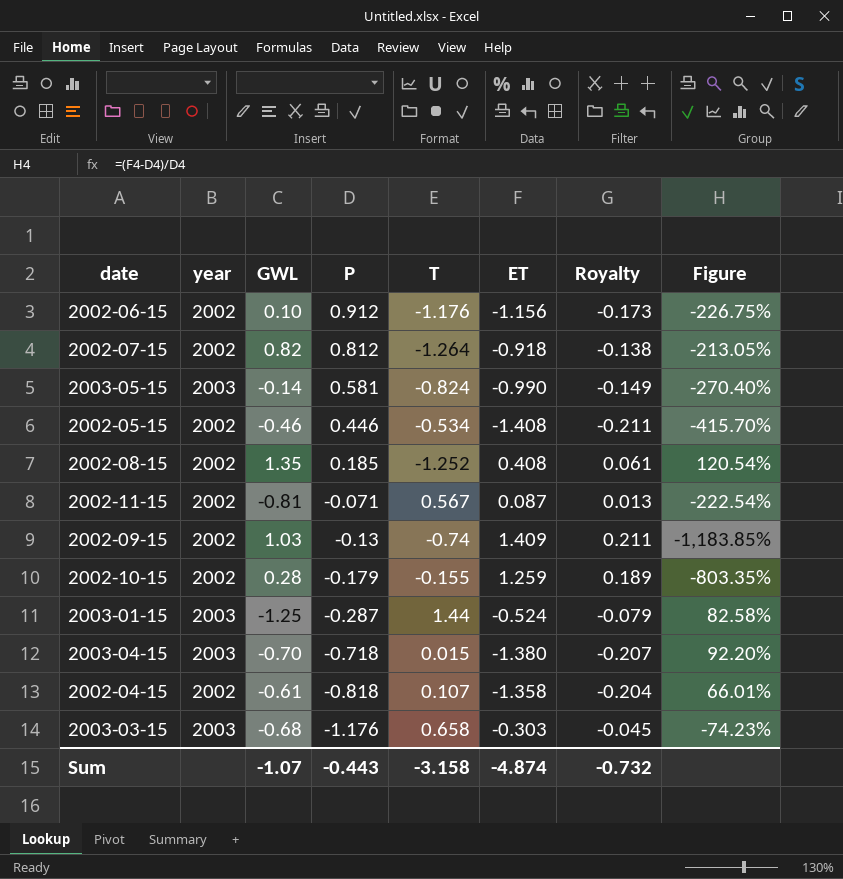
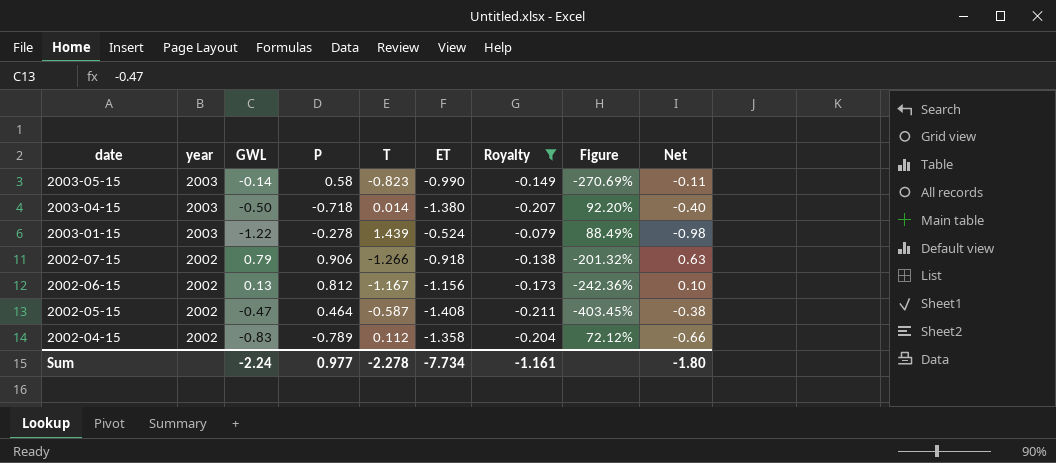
filter: none -> Royalty <= -0.079
row order: P descending -> date descending
column Net | formula: none -> [GWL] * 0.8
2003-05-15 | P: 0.581 -> 0.58
2003-05-15 | T: -0.824 -> -0.823
2003-05-15 | Figure: -270.40% -> -270.69%
2003-04-15 | GWL: -0.70 -> -0.50
2003-04-15 | T: 0.015 -> 0.014
2003-01-15 | GWL: -1.25 -> -1.22
2003-01-15 | P: -0.287 -> -0.278
2003-01-15 | T: 1.44 -> 1.439
2003-01-15 | Figure: 82.58% -> 88.49%
2002-07-15 | GWL: 0.82 -> 0.79
2002-07-15 | P: 0.812 -> 0.906
2002-07-15 | T: -1.264 -> -1.266
2002-07-15 | Figure: -213.05% -> -201.32%
2002-06-15 | GWL: 0.10 -> 0.13
2002-06-15 | P: 0.912 -> 0.812
2002-06-15 | T: -1.176 -> -1.167
2002-06-15 | Figure: -226.75% -> -242.36%
2002-05-15 | GWL: -0.46 -> -0.47
2002-05-15 | P: 0.446 -> 0.464
2002-05-15 | T: -0.534 -> -0.587
2002-05-15 | Figure: -415.70% -> -403.45%
2002-04-15 | GWL: -0.61 -> -0.83
2002-04-15 | P: -0.818 -> -0.789
2002-04-15 | T: 0.107 -> 0.112
2002-04-15 | Figure: 66.01% -> 72.12%
Sum | GWL: -1.07 -> -2.24
Sum | P: -0.443 -> 0.977
Sum | T: -3.158 -> -2.278
Sum | ET: -4.874 -> -7.734
Sum | Royalty: -0.732 -> -1.161

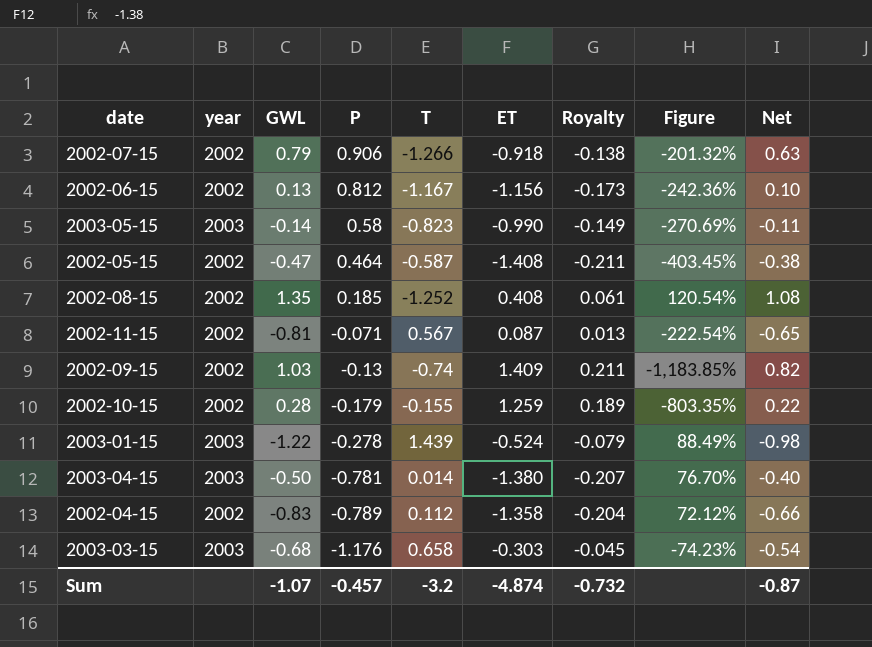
filter: Royalty <= -0.079 -> none
row order: date descending -> P descending
2003-04-15 | P: -0.718 -> -0.781
2003-04-15 | Figure: 92.20% -> 76.70%
Sum | GWL: -2.24 -> -1.07
Sum | P: 0.977 -> -0.457
Sum | T: -2.278 -> -3.2
Sum | ET: -7.734 -> -4.874
Sum | Royalty: -1.161 -> -0.732
Sum | Net: -1.80 -> -0.87

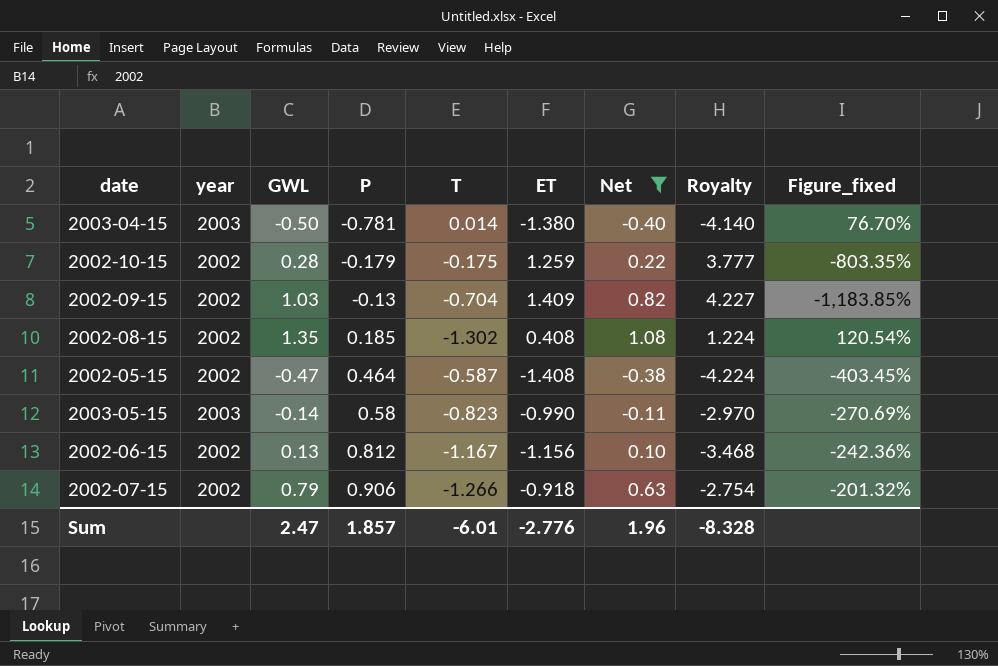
filter: none -> Net >= -0.40
row order: P descending -> P ascending
column Net | position: 9 -> 7
column Royalty | formula: [ET] * 0.15 -> [ET] * 3
column name: Figure -> Figure_fixed
2002-10-15 | T: -0.155 -> -0.175
2002-09-15 | T: -0.74 -> -0.704
2002-08-15 | T: -1.252 -> -1.302
Sum | GWL: -1.07 -> 2.47
Sum | P: -0.457 -> 1.857
Sum | T: -3.2 -> -6.01
Sum | ET: -4.874 -> -2.776
Sum | Net: -0.87 -> 1.96
Sum | Royalty: -0.732 -> -8.328

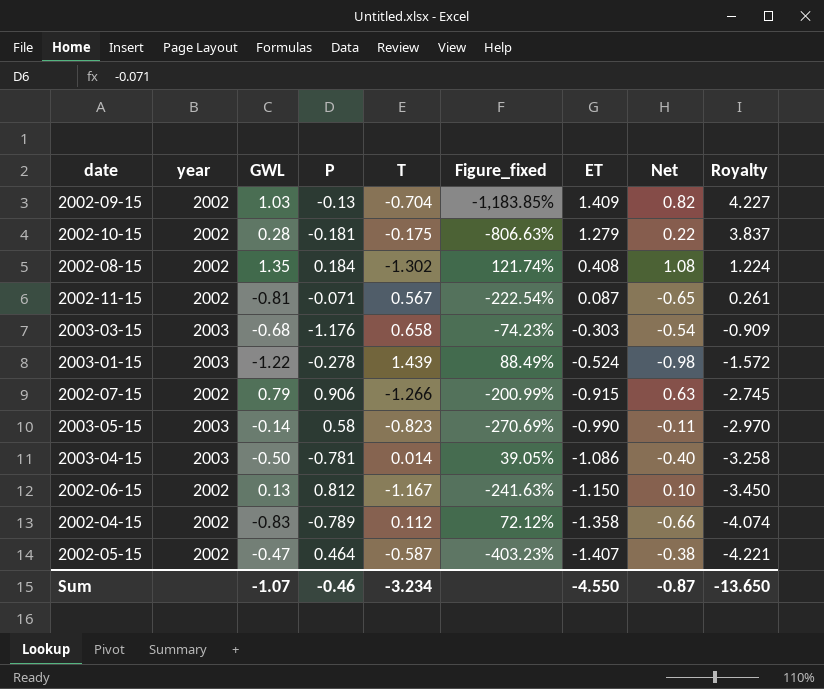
filter: Net >= -0.40 -> none
row order: P ascending -> ET descending
column Figure_fixed | position: 9 -> 6
2002-10-15 | P: -0.179 -> -0.181
2002-10-15 | Figure_fixed: -803.35% -> -806.63%
2002-10-15 | ET: 1.259 -> 1.279
2002-10-15 | Royalty: 3.777 -> 3.837
2002-08-15 | P: 0.185 -> 0.184
2002-08-15 | Figure_fixed: 120.54% -> 121.74%
2002-07-15 | Figure_fixed: -201.32% -> -200.99%
2002-07-15 | ET: -0.918 -> -0.915
2002-07-15 | Royalty: -2.754 -> -2.745
2003-04-15 | Figure_fixed: 76.70% -> 39.05%
2003-04-15 | ET: -1.380 -> -1.086
2003-04-15 | Royalty: -4.140 -> -3.258
2002-06-15 | Figure_fixed: -242.36% -> -241.63%
2002-06-15 | ET: -1.156 -> -1.150
2002-06-15 | Royalty: -3.468 -> -3.450
2002-05-15 | Figure_fixed: -403.45% -> -403.23%
2002-05-15 | ET: -1.408 -> -1.407
2002-05-15 | Royalty: -4.224 -> -4.221
Sum | GWL: 2.47 -> -1.07
Sum | P: 1.857 -> -0.46
Sum | T: -6.01 -> -3.234
Sum | ET: -2.776 -> -4.550
Sum | Net: 1.96 -> -0.87
Sum | Royalty: -8.328 -> -13.650

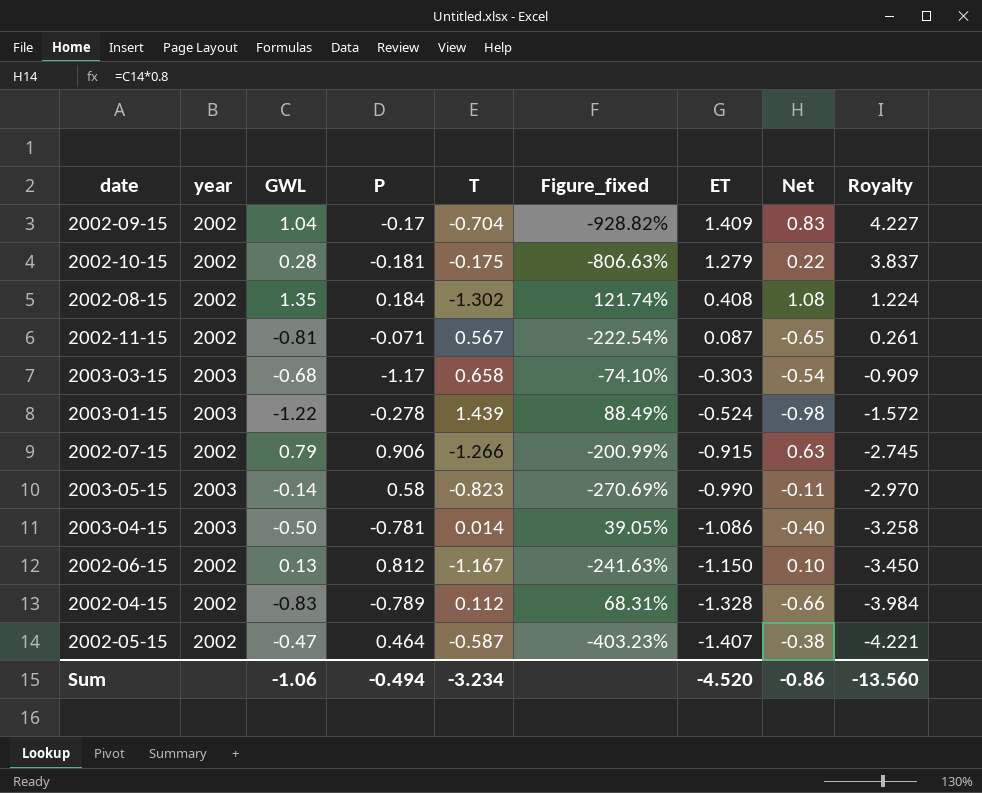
2002-09-15 | GWL: 1.03 -> 1.04
2002-09-15 | P: -0.13 -> -0.17
2002-09-15 | Figure_fixed: -1,183.85% -> -928.82%
2002-09-15 | Net: 0.82 -> 0.83
2003-03-15 | P: -1.176 -> -1.17
2003-03-15 | Figure_fixed: -74.23% -> -74.10%
2002-04-15 | Figure_fixed: 72.12% -> 68.31%
2002-04-15 | ET: -1.358 -> -1.328
2002-04-15 | Royalty: -4.074 -> -3.984
Sum | GWL: -1.07 -> -1.06
Sum | P: -0.46 -> -0.494
Sum | ET: -4.550 -> -4.520
Sum | Net: -0.87 -> -0.86
Sum | Royalty: -13.650 -> -13.560

